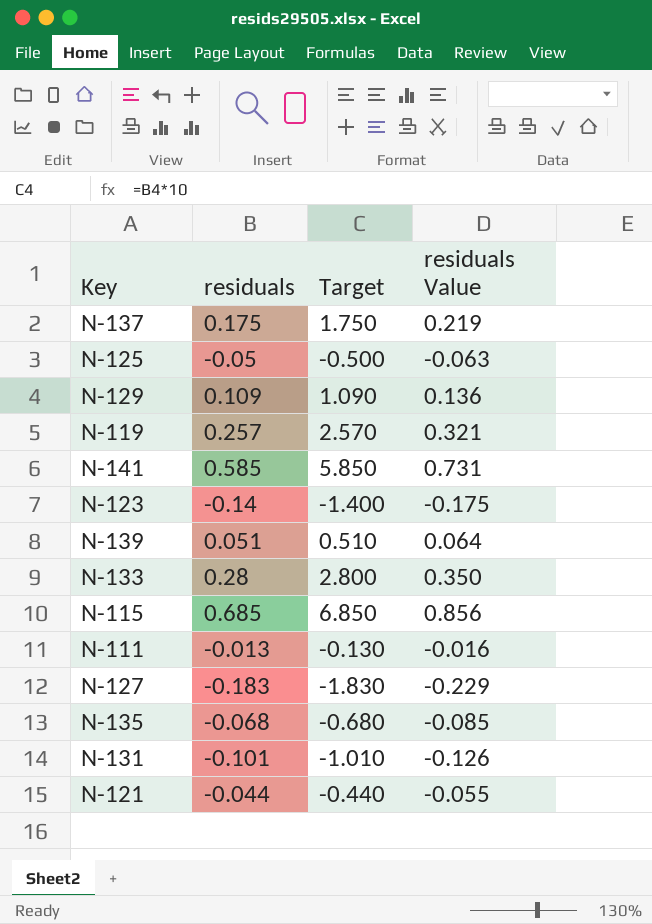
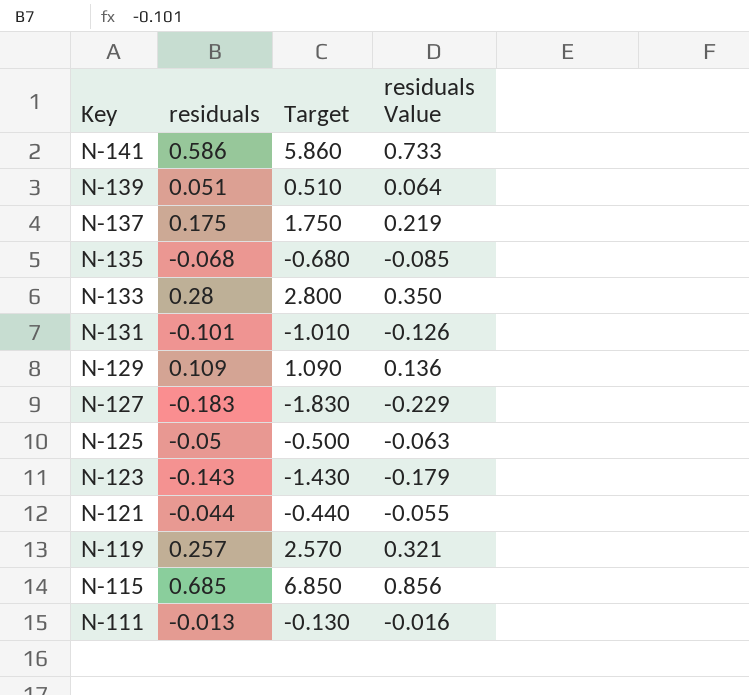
row order: none -> Key descending
N-141 | residuals: 0.585 -> 0.586
N-141 | Target: 5.850 -> 5.860
N-141 | residuals Value: 0.731 -> 0.733
N-123 | residuals: -0.14 -> -0.143
N-123 | Target: -1.400 -> -1.430
N-123 | residuals Value: -0.175 -> -0.179

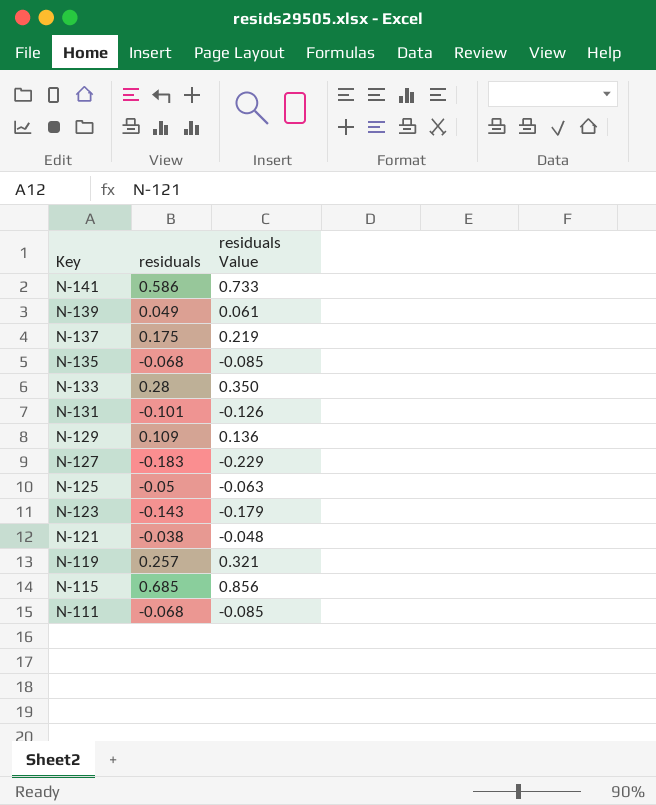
column Target | formula: [residuals] * 10 -> none
N-139 | residuals: 0.051 -> 0.049
N-139 | residuals Value: 0.064 -> 0.061
N-121 | residuals: -0.044 -> -0.038
N-121 | residuals Value: -0.055 -> -0.048
N-111 | residuals: -0.013 -> -0.068
N-111 | residuals Value: -0.016 -> -0.085

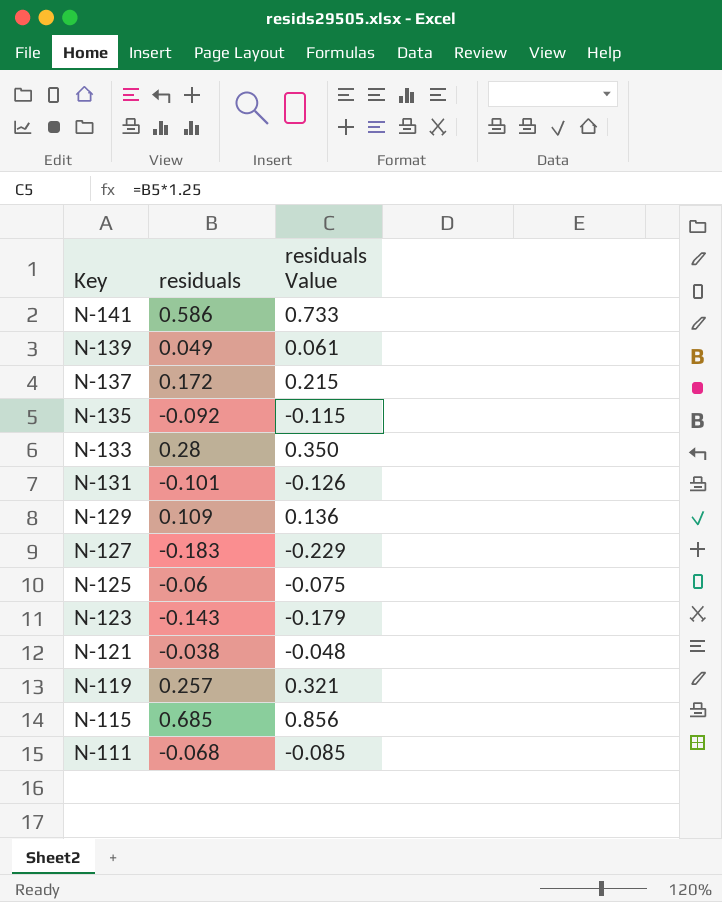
N-137 | residuals: 0.175 -> 0.172
N-137 | residuals Value: 0.219 -> 0.215
N-135 | residuals: -0.068 -> -0.092
N-135 | residuals Value: -0.085 -> -0.115
N-125 | residuals: -0.05 -> -0.06
N-125 | residuals Value: -0.063 -> -0.075

